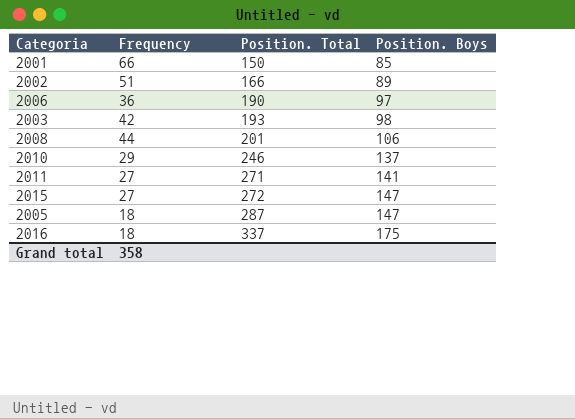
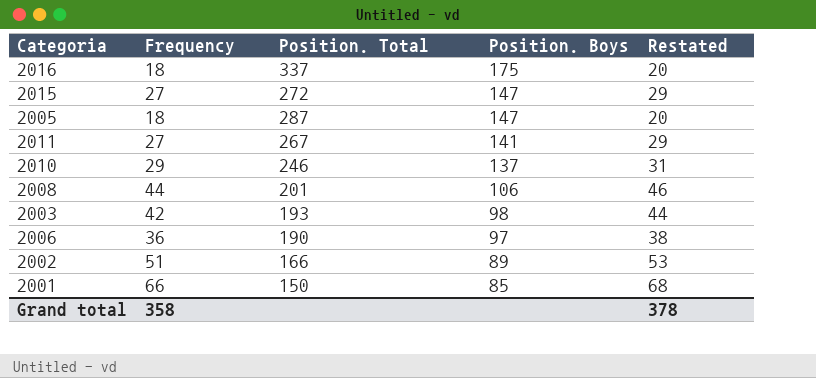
row order: Position. Total ascending -> Position. Boys descending
column Restated | formula: none -> [Frequency] + 2
2011 | Position. Total: 271 -> 267

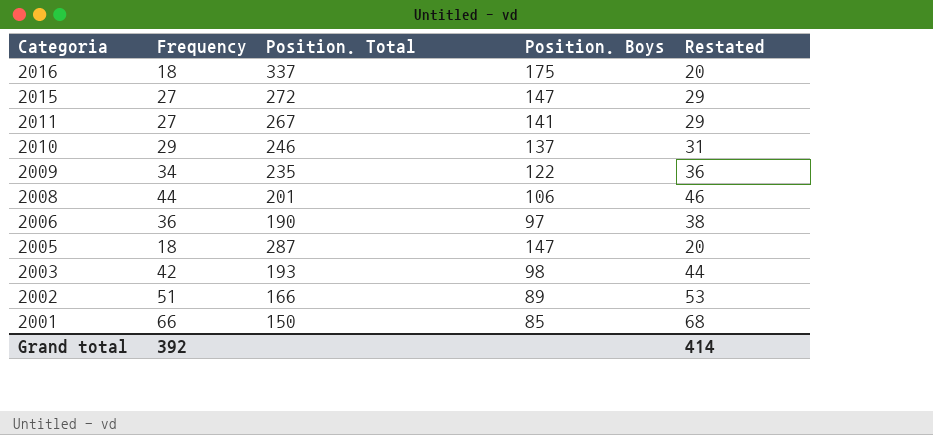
row order: Position. Boys descending -> Categoria descending
row 2009: none -> 34 | 235 | 122 | 36
Grand total | Frequency: 358 -> 392
Grand total | Restated: 378 -> 414

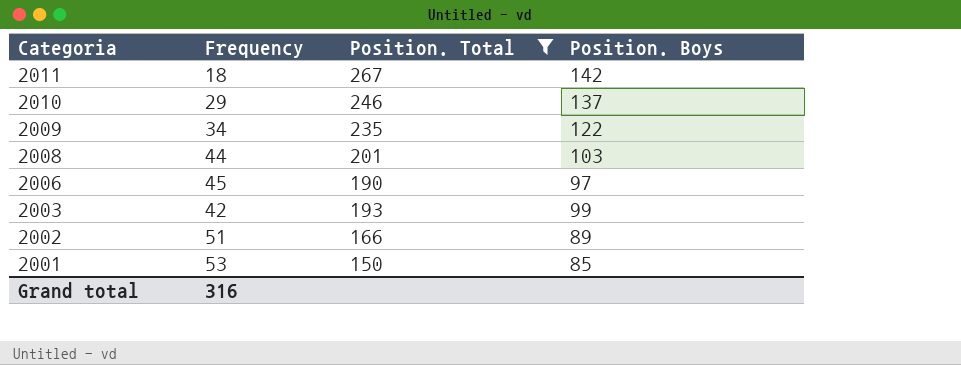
filter: none -> Position. Total <= 267
column Restated | formula: [Frequency] + 2 -> none
2011 | Frequency: 27 -> 18
2011 | Position. Boys: 141 -> 142
2008 | Position. Boys: 106 -> 103
2006 | Frequency: 36 -> 45
2003 | Position. Boys: 98 -> 99
2001 | Frequency: 66 -> 53
Grand total | Frequency: 392 -> 316

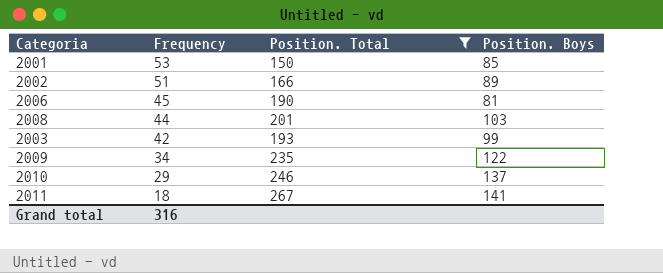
row order: Categoria descending -> Frequency descending
2006 | Position. Boys: 97 -> 81
2011 | Position. Boys: 142 -> 141

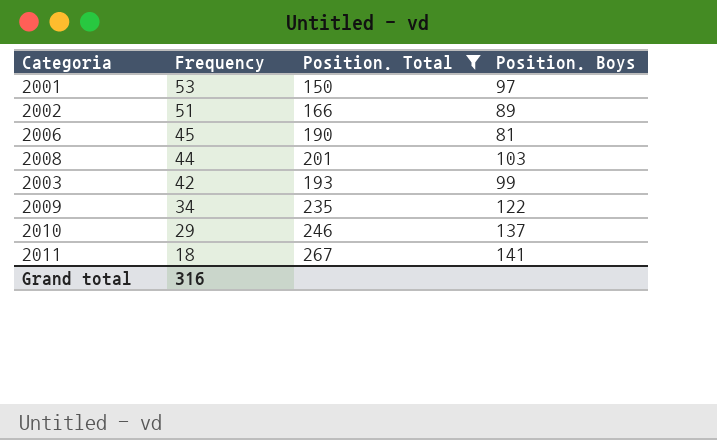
2001 | Position. Boys: 85 -> 97

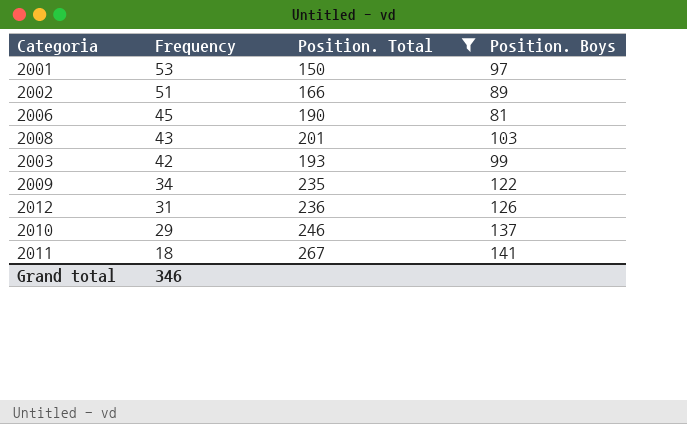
2008 | Frequency: 44 -> 43
row 2012: none -> 31 | 236 | 126
Grand total | Frequency: 316 -> 346

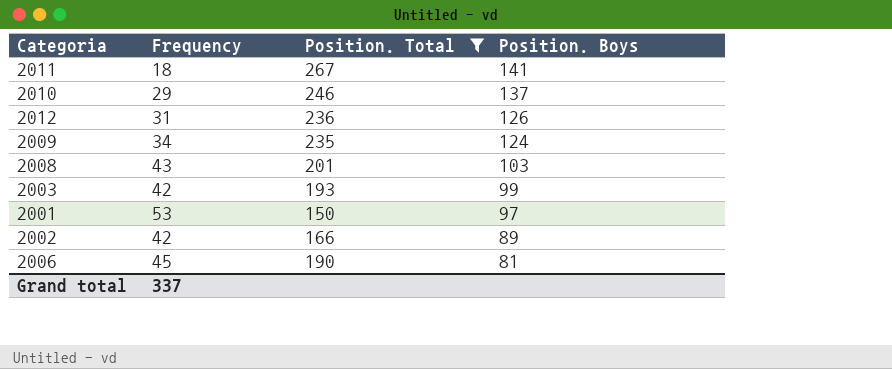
row order: Frequency descending -> Position. Boys descending
2009 | Position. Boys: 122 -> 124
2002 | Frequency: 51 -> 42
Grand total | Frequency: 346 -> 337

